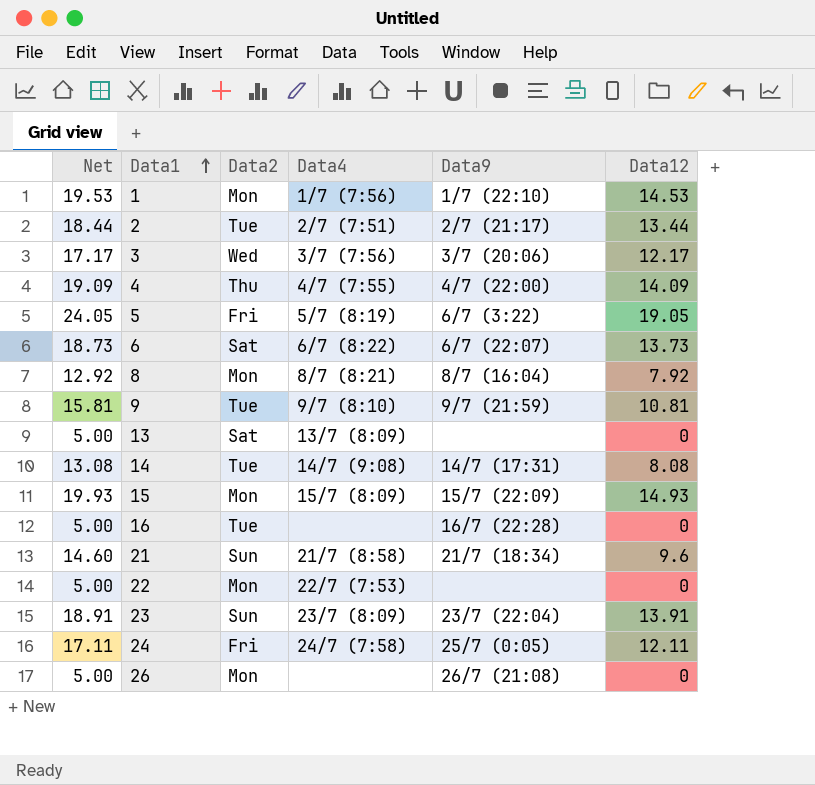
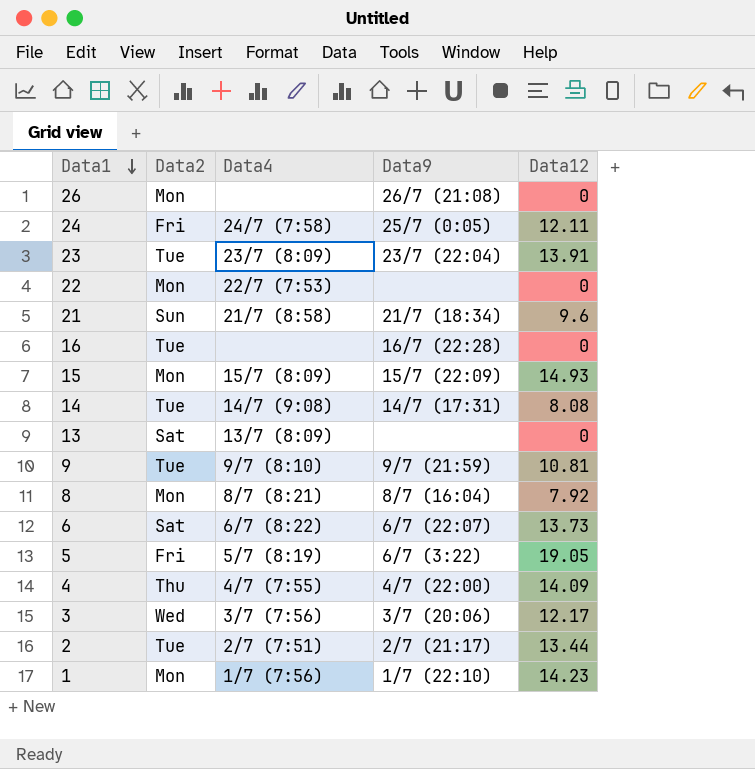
row order: Data1 ascending -> Data1 descending
column Net | formula: [Data12] + 5 -> none
23 | Data2: Sun -> Tue
1 | Data12: 14.53 -> 14.23

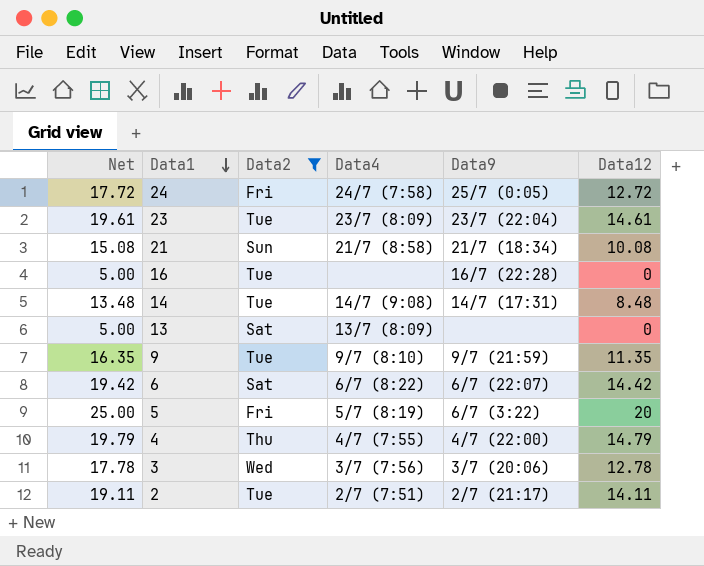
filter: none -> Data2 != Mon
column Net | formula: none -> [Data12] + 5
24 | Data12: 12.11 -> 12.72
23 | Data12: 13.91 -> 14.61
21 | Data12: 9.6 -> 10.08
14 | Data12: 8.08 -> 8.48
9 | Data12: 10.81 -> 11.35
6 | Data12: 13.73 -> 14.42
5 | Data12: 19.05 -> 20
4 | Data12: 14.09 -> 14.79
3 | Data12: 12.17 -> 12.78
2 | Data12: 13.44 -> 14.11

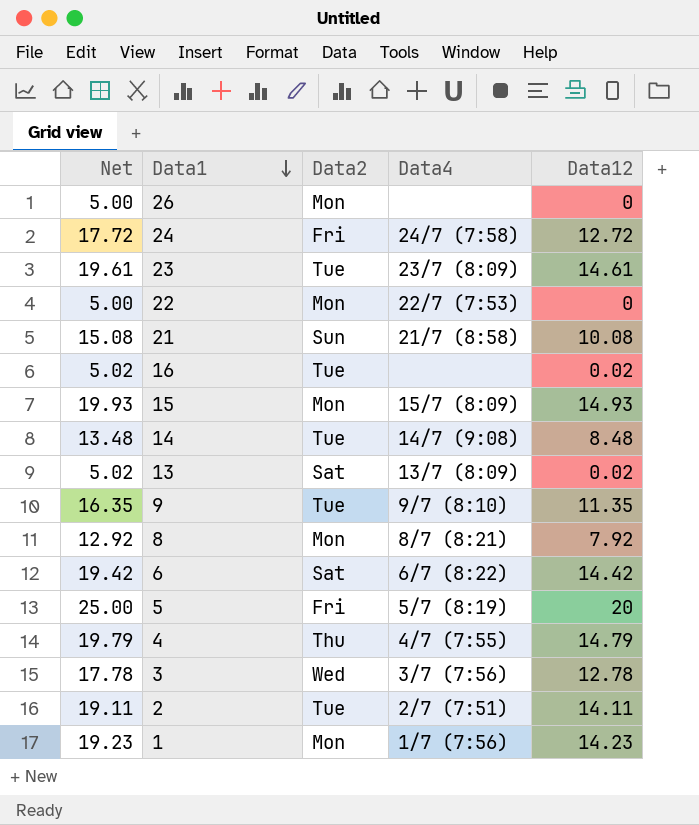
filter: Data2 != Mon -> none
column Data9 | position: 5 -> none
16 | Net: 5.00 -> 5.02
16 | Data12: 0 -> 0.02
13 | Net: 5.00 -> 5.02
13 | Data12: 0 -> 0.02

